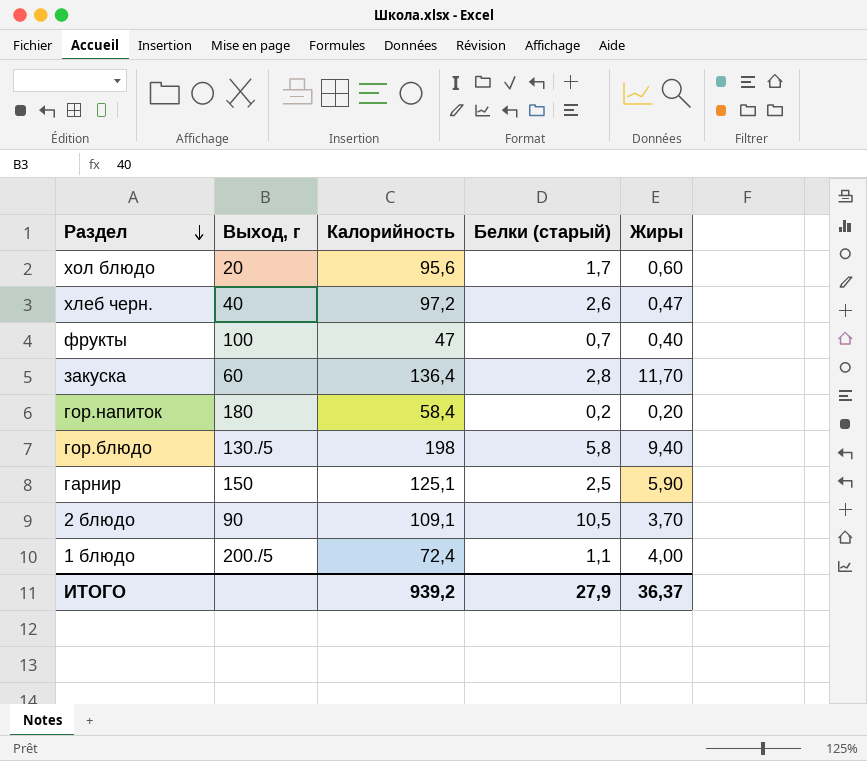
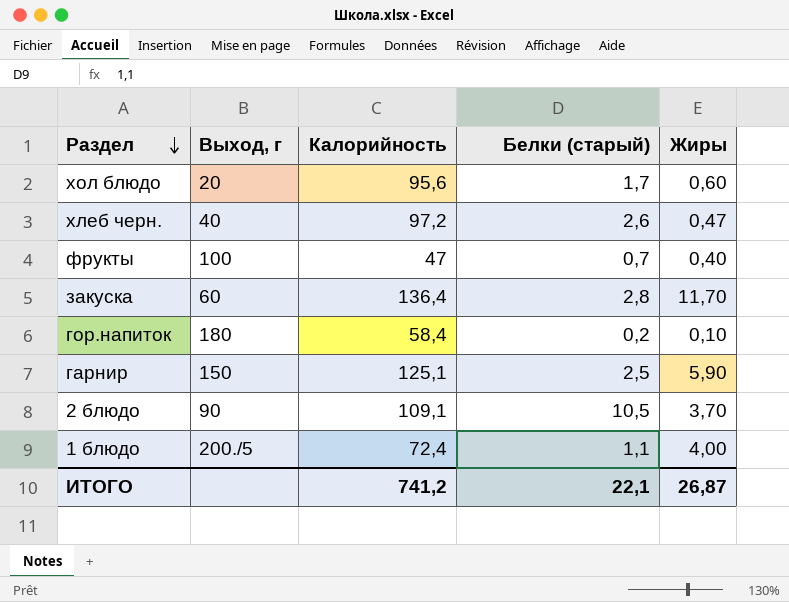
row гор.блюдо: 130./5 | 198 | 5,8 | 9,40 -> none
гор.напиток | Жиры: 0,20 -> 0,10
ИТОГО | Калорийность: 939,2 -> 741,2
ИТОГО | Белки (старый): 27,9 -> 22,1
ИТОГО | Жиры: 36,37 -> 26,87

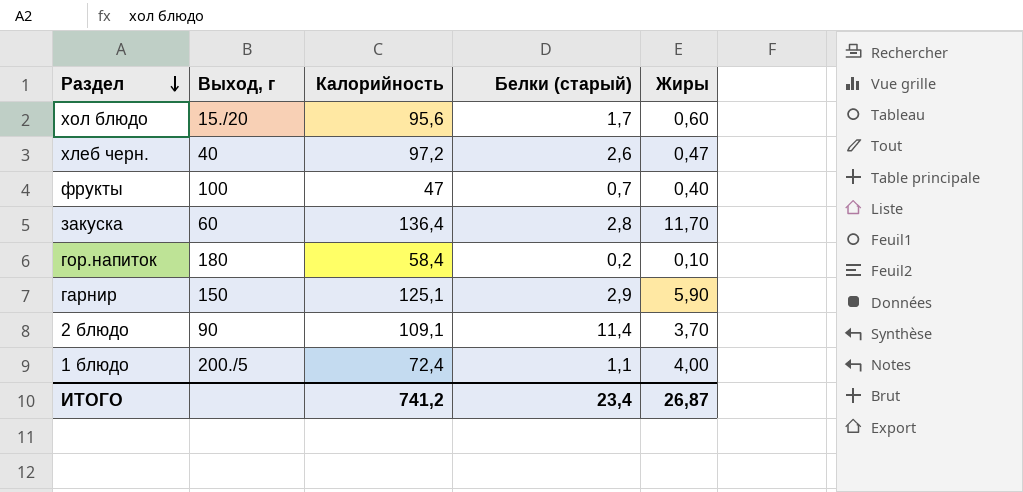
хол блюдо | Выход, г: 20 -> 15./20
гарнир | Белки (старый): 2,5 -> 2,9
2 блюдо | Белки (старый): 10,5 -> 11,4
ИТОГО | Белки (старый): 22,1 -> 23,4

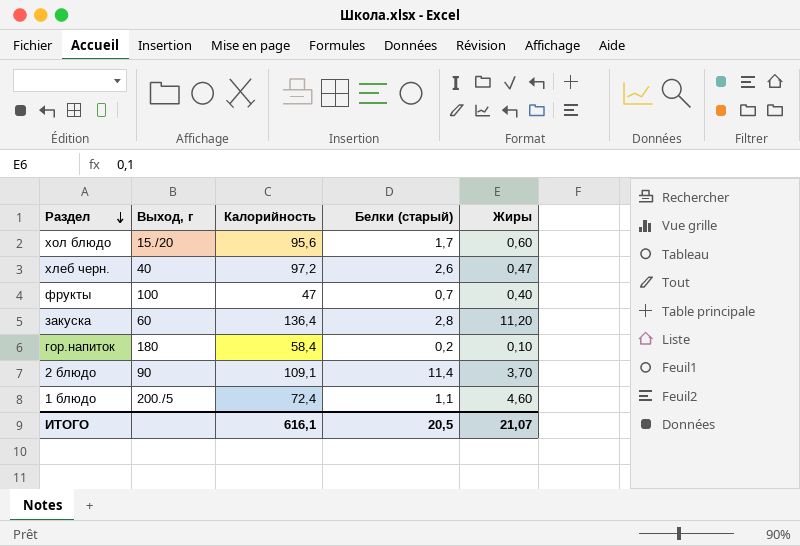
row гарнир: 150 | 125,1 | 2,9 | 5,90 -> none
закуска | Жиры: 11,70 -> 11,20
1 блюдо | Жиры: 4,00 -> 4,60
ИТОГО | Калорийность: 741,2 -> 616,1
ИТОГО | Белки (старый): 23,4 -> 20,5
ИТОГО | Жиры: 26,87 -> 21,07

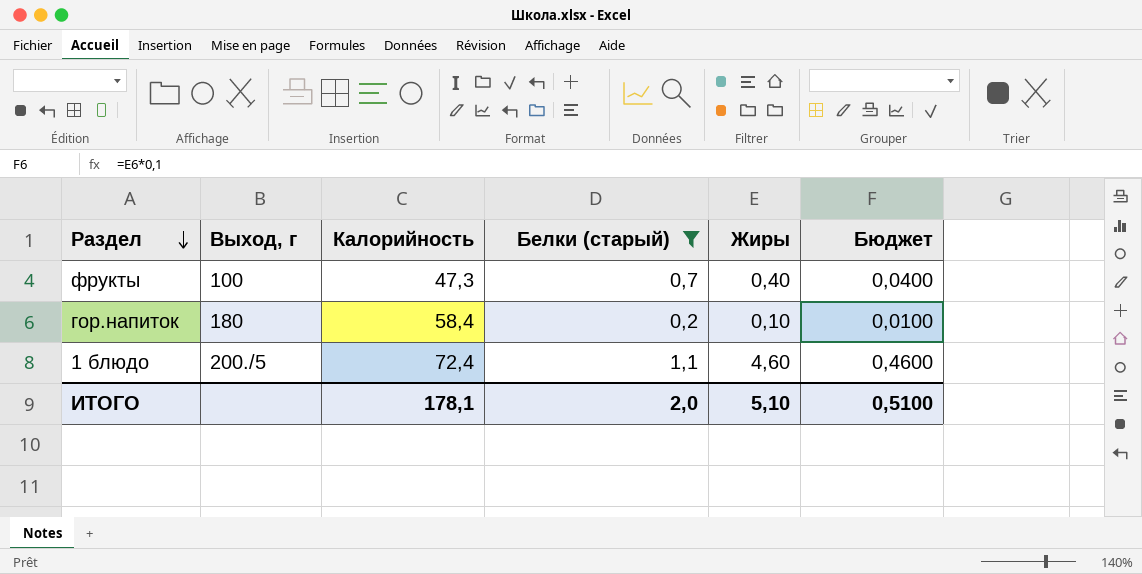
filter: none -> Белки (старый) <= 1,1
column Бюджет | formula: none -> [Жиры] * 0,1
фрукты | Калорийность: 47 -> 47,3
ИТОГО | Калорийность: 616,1 -> 178,1
ИТОГО | Белки (старый): 20,5 -> 2,0
ИТОГО | Жиры: 21,07 -> 5,10

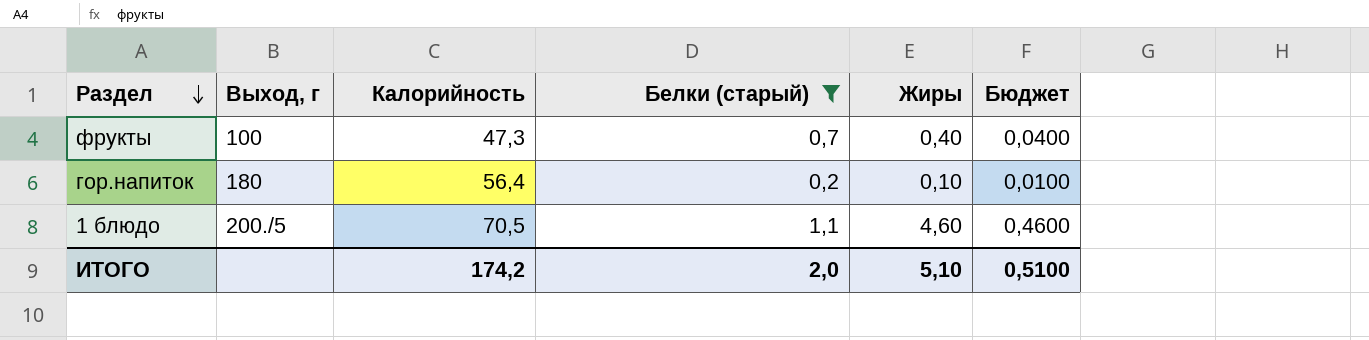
гор.напиток | Калорийность: 58,4 -> 56,4
1 блюдо | Калорийность: 72,4 -> 70,5
ИТОГО | Калорийность: 178,1 -> 174,2

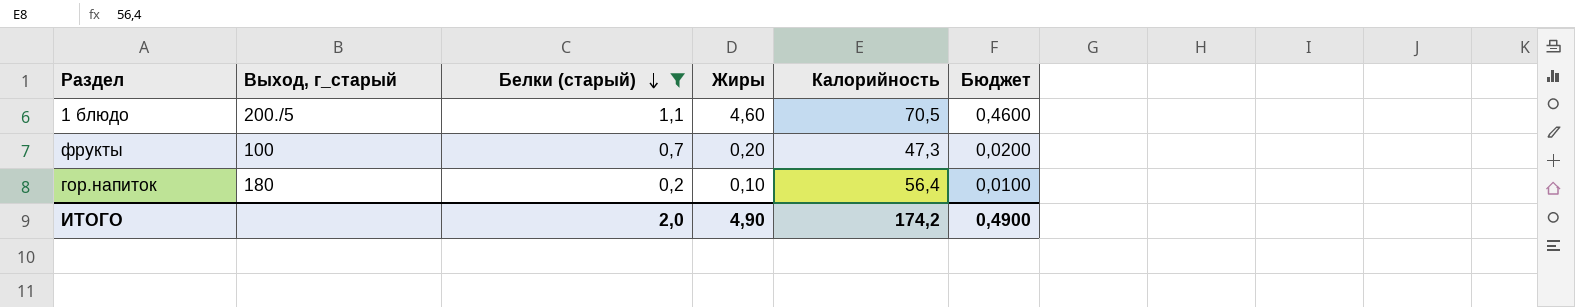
row order: Раздел descending -> Белки (старый) descending
column name: Выход, г -> Выход, г_старый
column Калорийность | position: 3 -> 5
фрукты | Жиры: 0,40 -> 0,20
фрукты | Бюджет: 0,0400 -> 0,0200
ИТОГО | Жиры: 5,10 -> 4,90
ИТОГО | Бюджет: 0,5100 -> 0,4900

